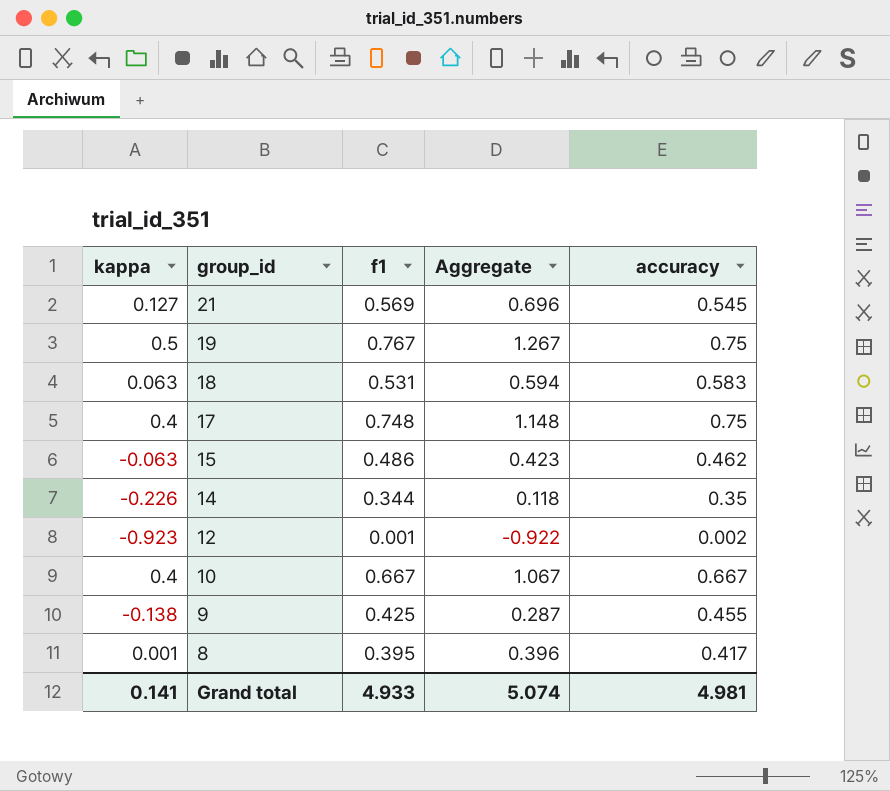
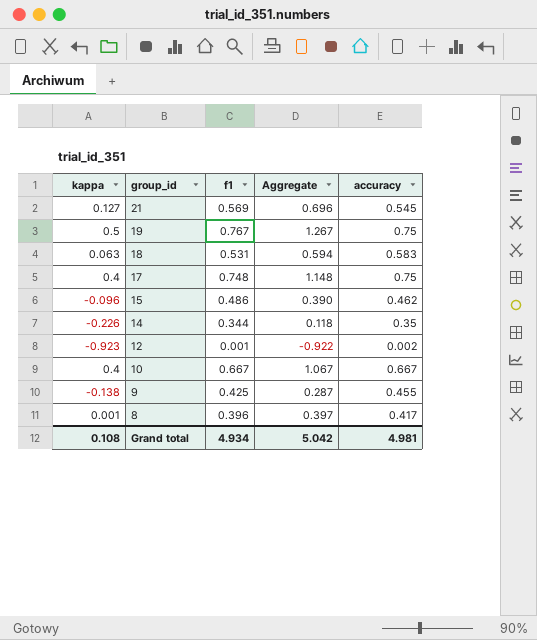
15 | kappa: -0.063 -> -0.096
15 | Aggregate: 0.423 -> 0.390
8 | f1: 0.395 -> 0.396
8 | Aggregate: 0.396 -> 0.397
Grand total | kappa: 0.141 -> 0.108
Grand total | f1: 4.933 -> 4.934
Grand total | Aggregate: 5.074 -> 5.042

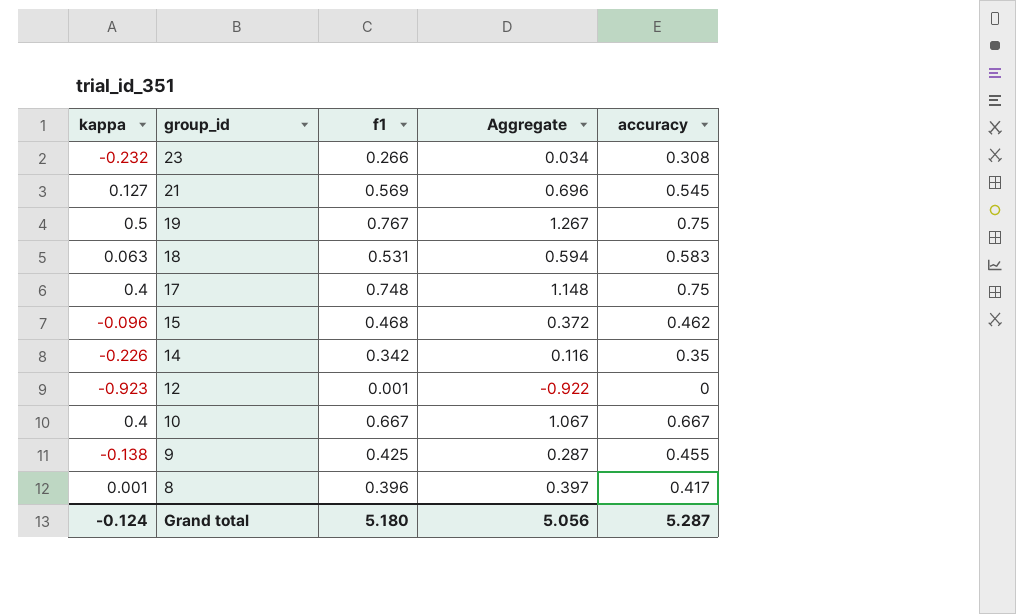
row 23: none -> -0.232 | 0.266 | 0.034 | 0.308
15 | f1: 0.486 -> 0.468
15 | Aggregate: 0.390 -> 0.372
14 | f1: 0.344 -> 0.342
14 | Aggregate: 0.118 -> 0.116
12 | accuracy: 0.002 -> 0
Grand total | kappa: 0.108 -> -0.124
Grand total | f1: 4.934 -> 5.180
Grand total | Aggregate: 5.042 -> 5.056
Grand total | accuracy: 4.981 -> 5.287

